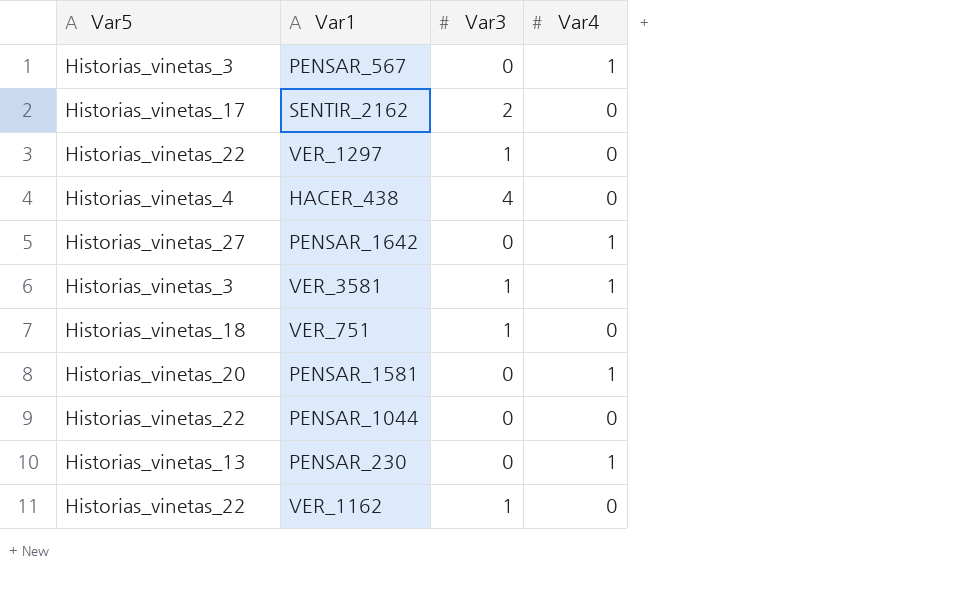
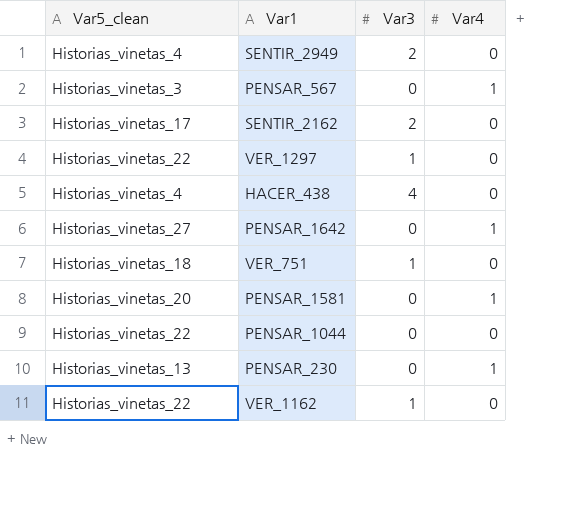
column name: Var5 -> Var5_clean
row VER_3581: Historias_vinetas_3 | 1 | 1 -> none
row SENTIR_2949: none -> Historias_vinetas_4 | 2 | 0

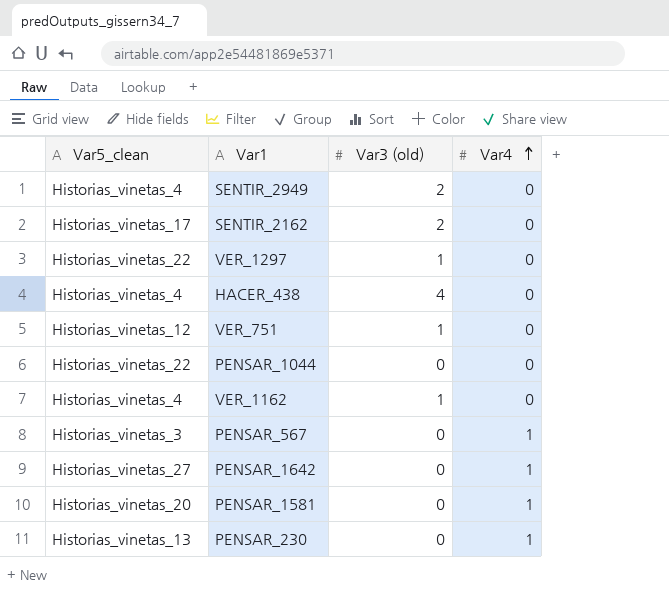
row order: none -> Var4 ascending
column name: Var3 -> Var3 (old)
VER_751 | Var5_clean: Historias_vinetas_18 -> Historias_vinetas_12
VER_1162 | Var5_clean: Historias_vinetas_22 -> Historias_vinetas_4

